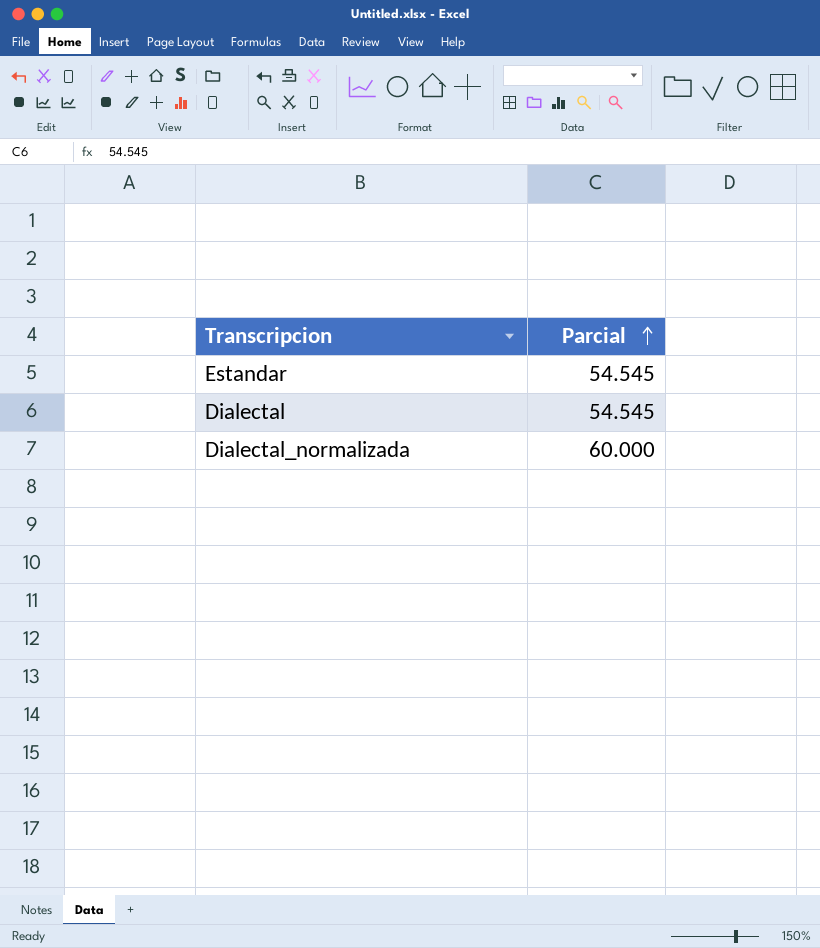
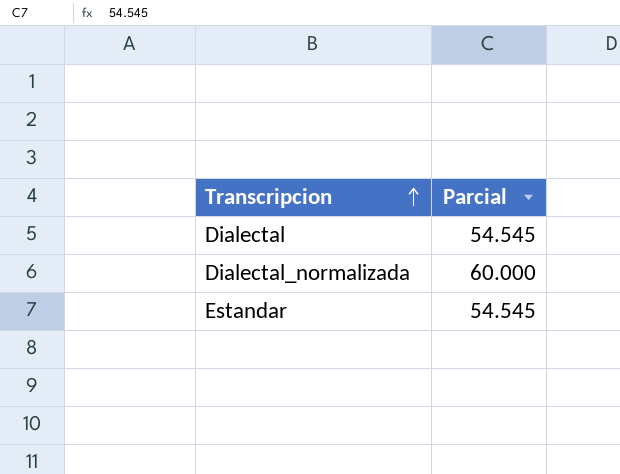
row order: Parcial ascending -> Transcripcion ascending

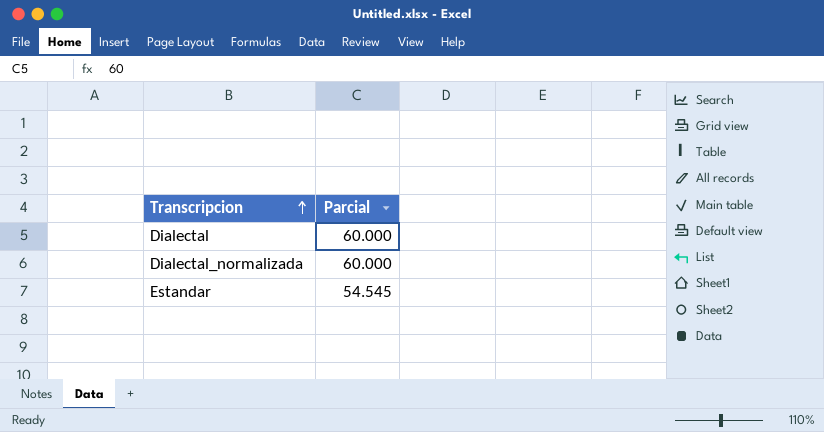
Dialectal | Parcial: 54.545 -> 60.000

